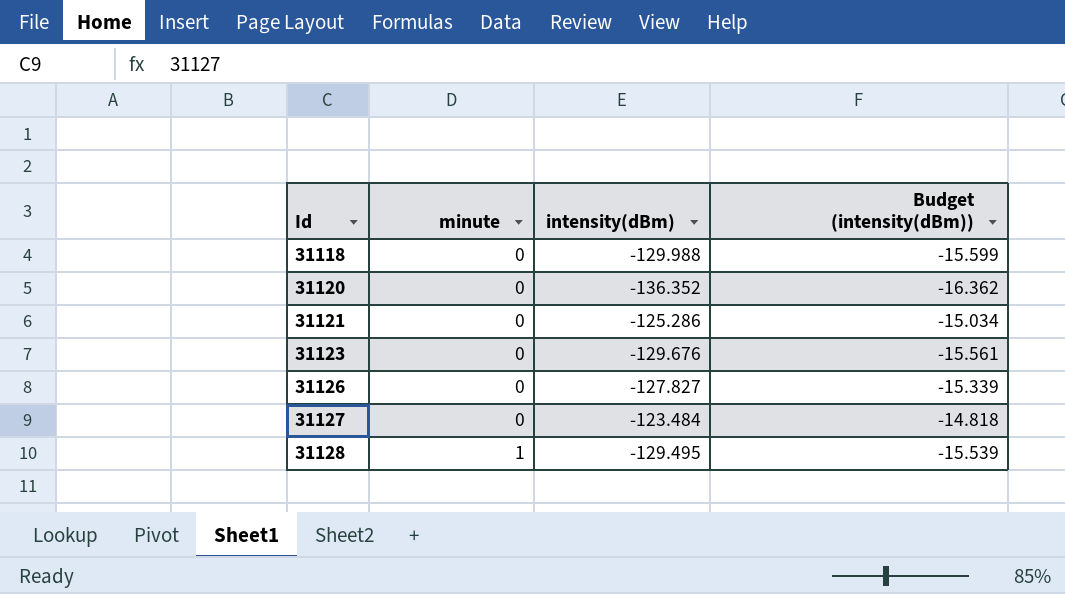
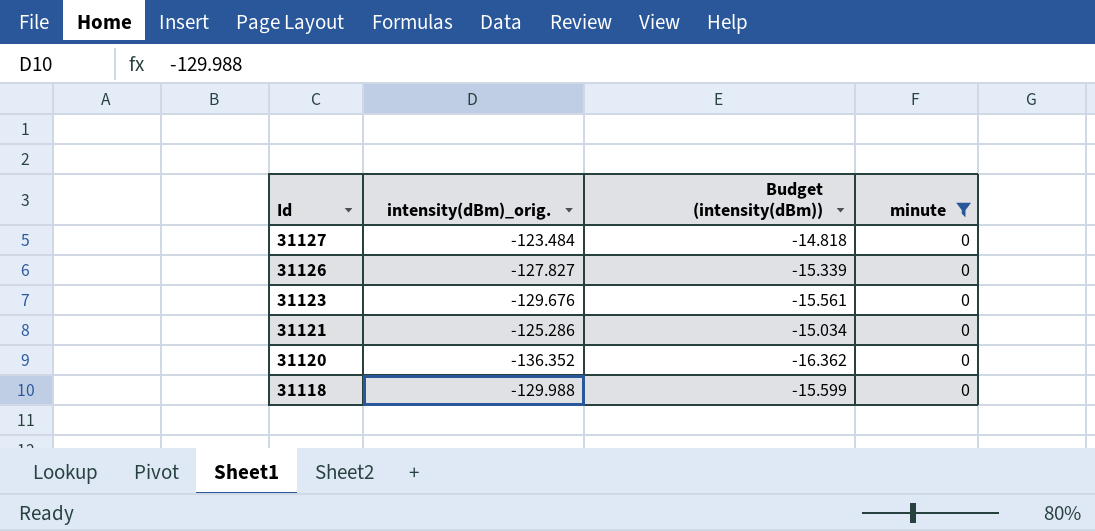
filter: none -> minute = 0
row order: Id ascending -> Id descending
column name: intensity(dBm) -> intensity(dBm)_orig.
column minute | position: 2 -> 4

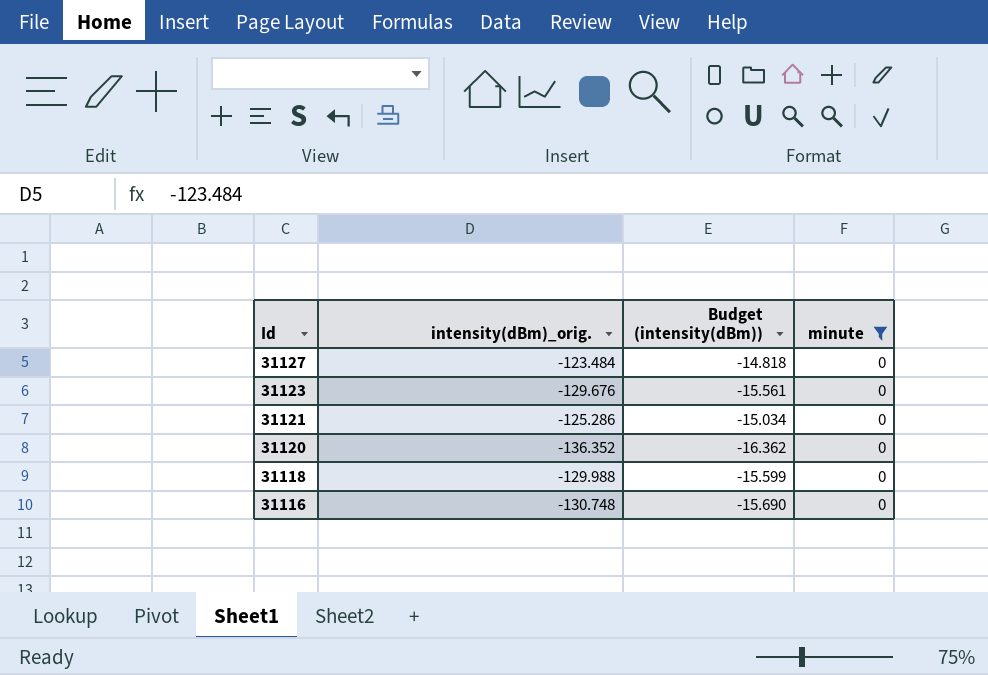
row 31126: -127.827 | -15.339 | 0 -> none
row 31116: none -> -130.748 | -15.690 | 0

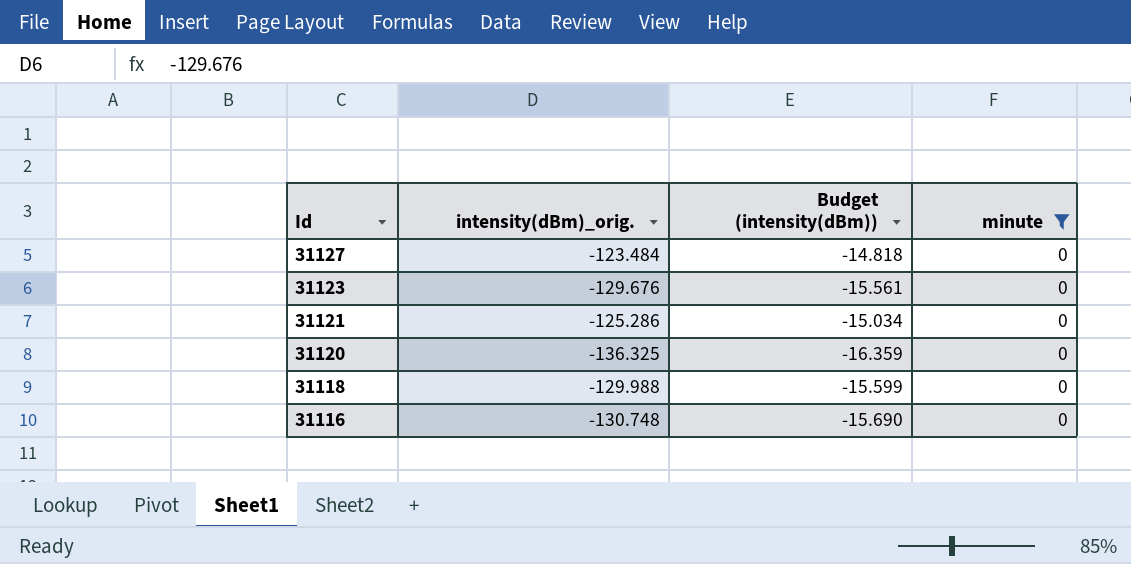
31120 | intensity(dBm)_orig.: -136.352 -> -136.325
31120 | Budget (intensity(dBm)): -16.362 -> -16.359

